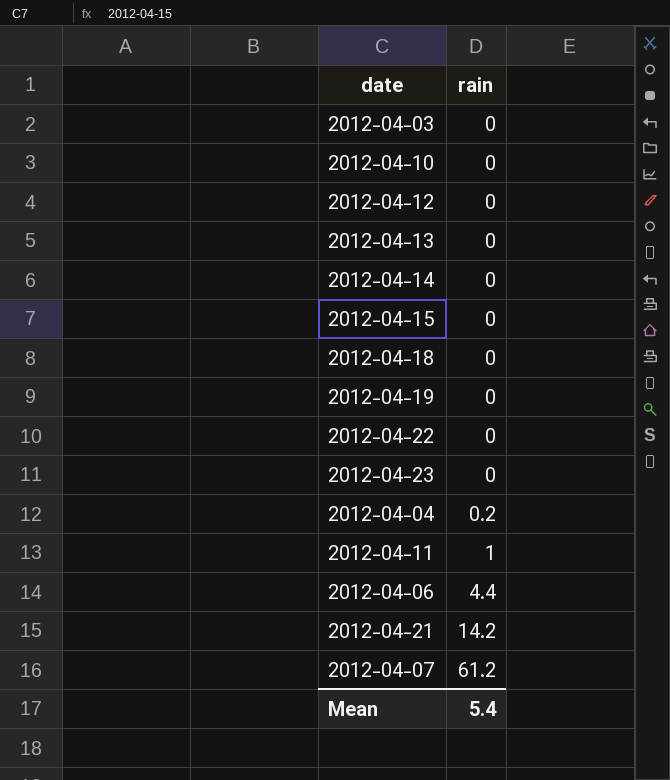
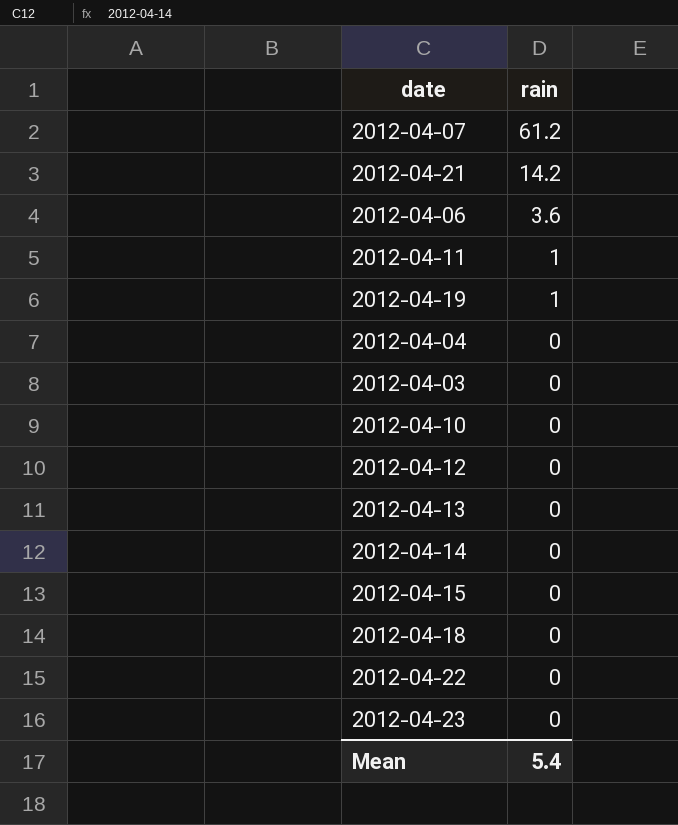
row order: rain ascending -> rain descending
2012-04-06 | rain: 4.4 -> 3.6
2012-04-19 | rain: 0 -> 1
2012-04-04 | rain: 0.2 -> 0

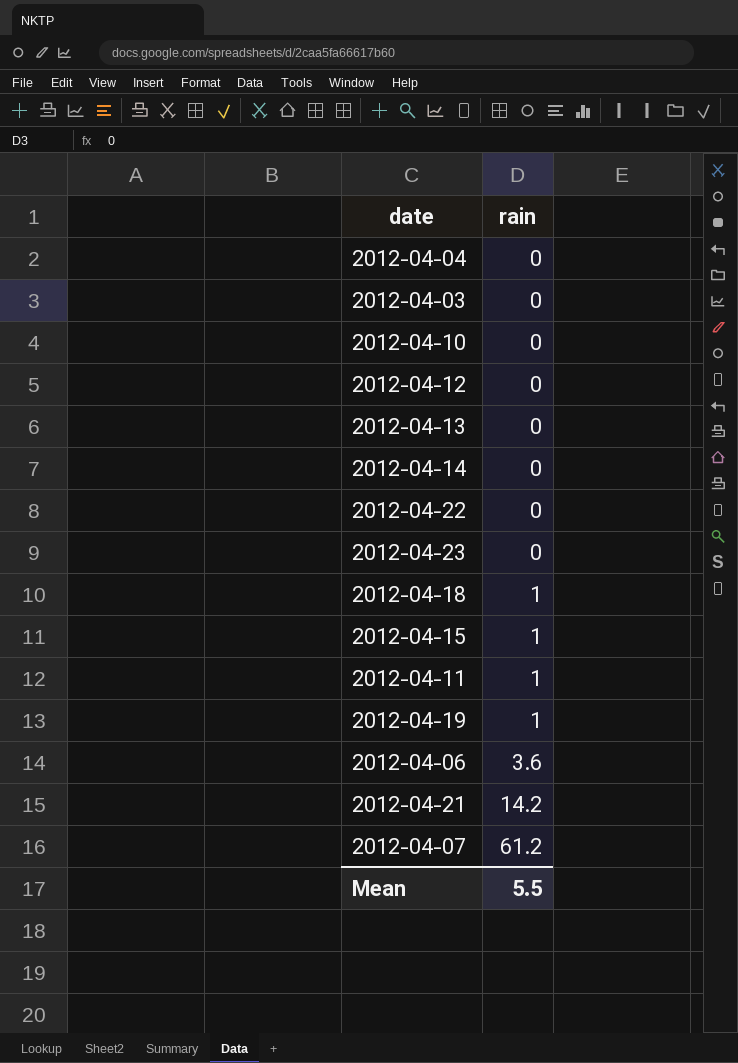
row order: rain descending -> rain ascending
2012-04-18 | rain: 0 -> 1
2012-04-15 | rain: 0 -> 1
Mean | rain: 5.4 -> 5.5

